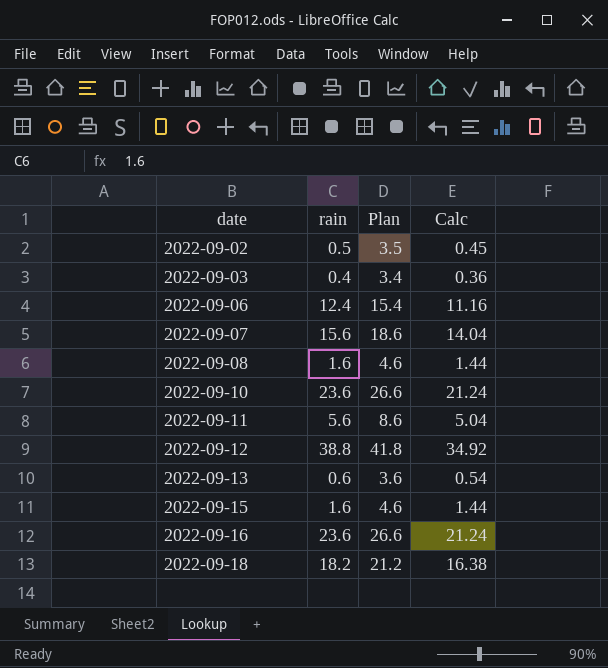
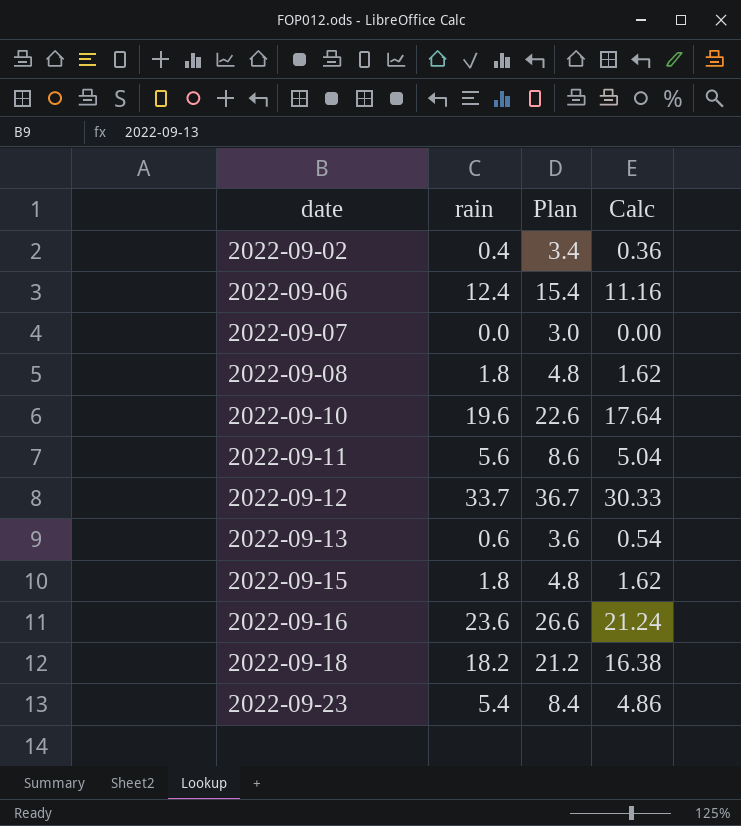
row 2022-09-03: 0.4 | 3.4 | 0.36 -> none
2022-09-02 | rain: 0.5 -> 0.4
2022-09-02 | Plan: 3.5 -> 3.4
2022-09-02 | Calc: 0.45 -> 0.36
2022-09-07 | rain: 15.6 -> 0.0
2022-09-07 | Plan: 18.6 -> 3.0
2022-09-07 | Calc: 14.04 -> 0.00
2022-09-08 | rain: 1.6 -> 1.8
2022-09-08 | Plan: 4.6 -> 4.8
2022-09-08 | Calc: 1.44 -> 1.62
2022-09-10 | rain: 23.6 -> 19.6
2022-09-10 | Plan: 26.6 -> 22.6
2022-09-10 | Calc: 21.24 -> 17.64
2022-09-12 | rain: 38.8 -> 33.7
2022-09-12 | Plan: 41.8 -> 36.7
2022-09-12 | Calc: 34.92 -> 30.33
2022-09-15 | rain: 1.6 -> 1.8
2022-09-15 | Plan: 4.6 -> 4.8
2022-09-15 | Calc: 1.44 -> 1.62
row 2022-09-23: none -> 5.4 | 8.4 | 4.86

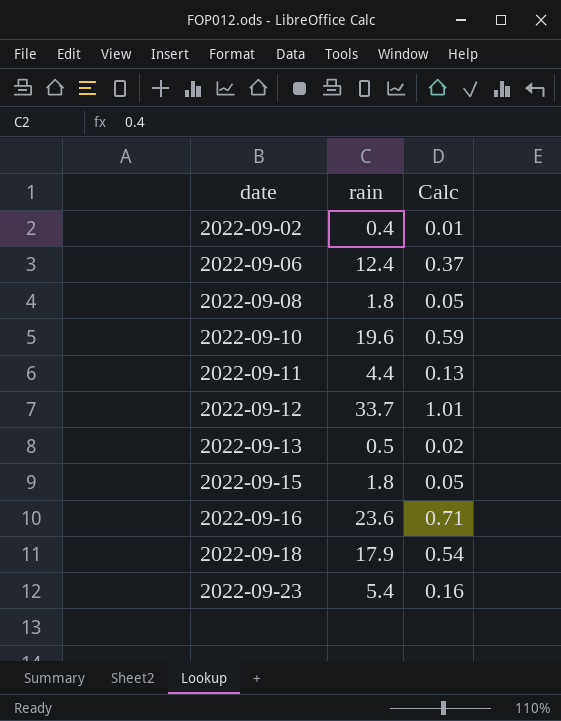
column Plan | formula: [rain] + 3 -> none
column Calc | formula: [rain] * 0.9 -> [rain] * 0.03
row 2022-09-07: 0.0 | 3.0 | 0.00 -> none
2022-09-11 | rain: 5.6 -> 4.4
2022-09-13 | rain: 0.6 -> 0.5
2022-09-18 | rain: 18.2 -> 17.9

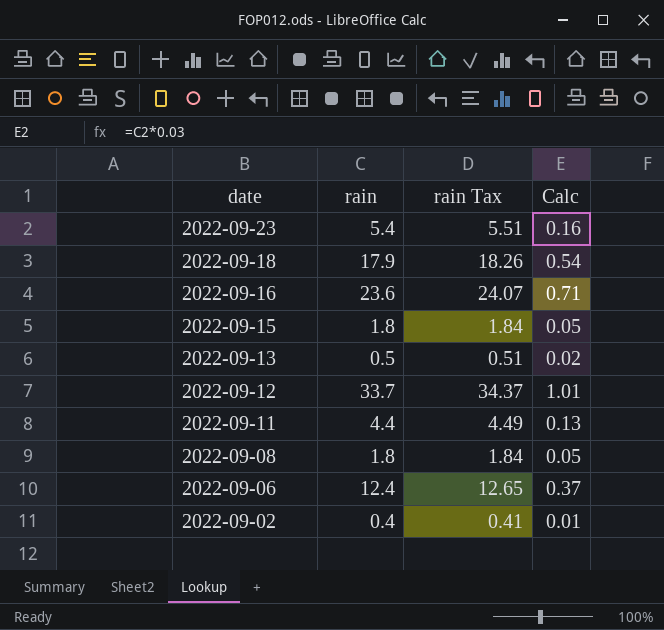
row order: date ascending -> date descending
column rain Tax | formula: none -> [rain] * 1.02
row 2022-09-10: 19.6 | 0.59 -> none

